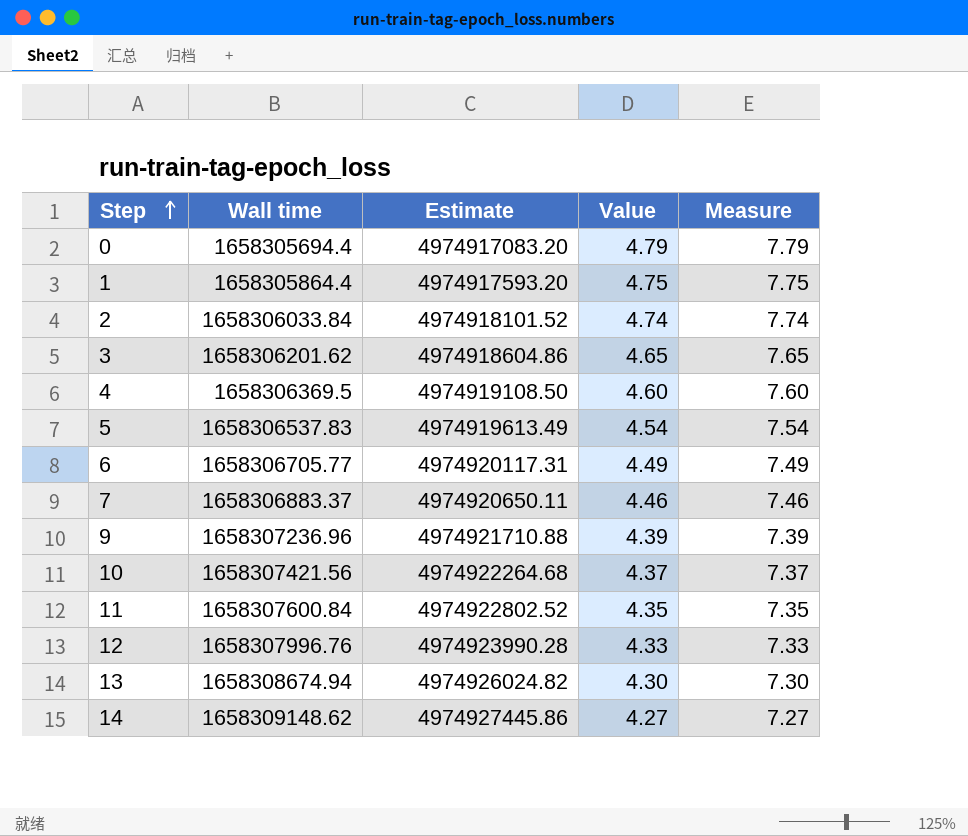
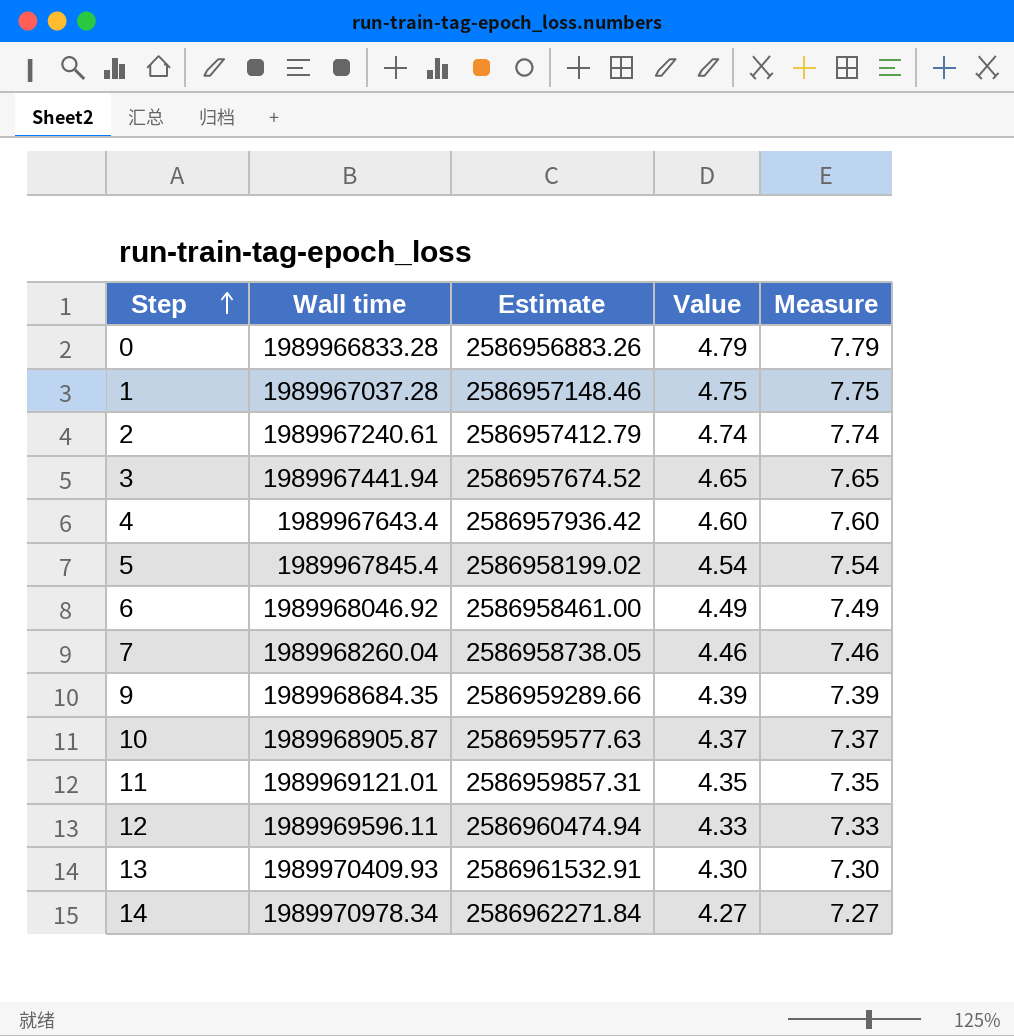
column Estimate | formula: [Wall time] * 3 -> [Wall time] * 1.3
0 | Wall time: 1658305694.4 -> 1989966833.28
1 | Wall time: 1658305864.4 -> 1989967037.28
2 | Wall time: 1658306033.84 -> 1989967240.61
3 | Wall time: 1658306201.62 -> 1989967441.94
4 | Wall time: 1658306369.5 -> 1989967643.4
5 | Wall time: 1658306537.83 -> 1989967845.4
6 | Wall time: 1658306705.77 -> 1989968046.92
7 | Wall time: 1658306883.37 -> 1989968260.04
9 | Wall time: 1658307236.96 -> 1989968684.35
10 | Wall time: 1658307421.56 -> 1989968905.87
11 | Wall time: 1658307600.84 -> 1989969121.01
12 | Wall time: 1658307996.76 -> 1989969596.11
13 | Wall time: 1658308674.94 -> 1989970409.93
14 | Wall time: 1658309148.62 -> 1989970978.34

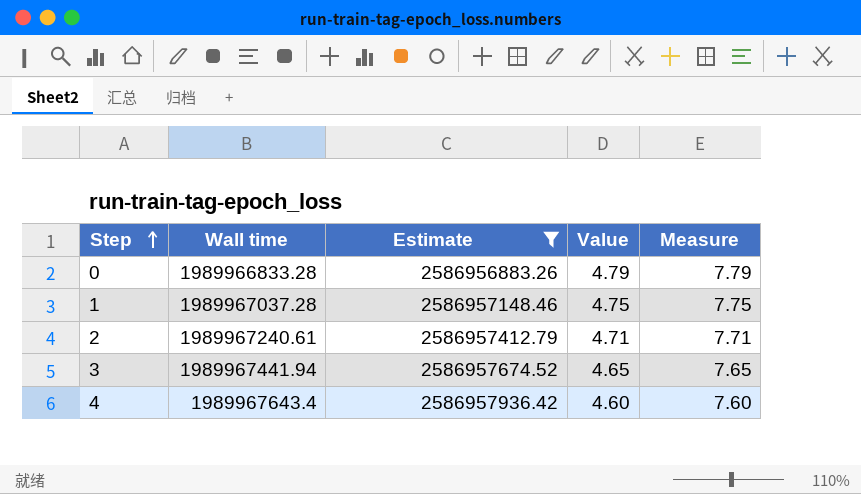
filter: none -> Estimate <= 2586957936.42
2 | Value: 4.74 -> 4.71
2 | Measure: 7.74 -> 7.71

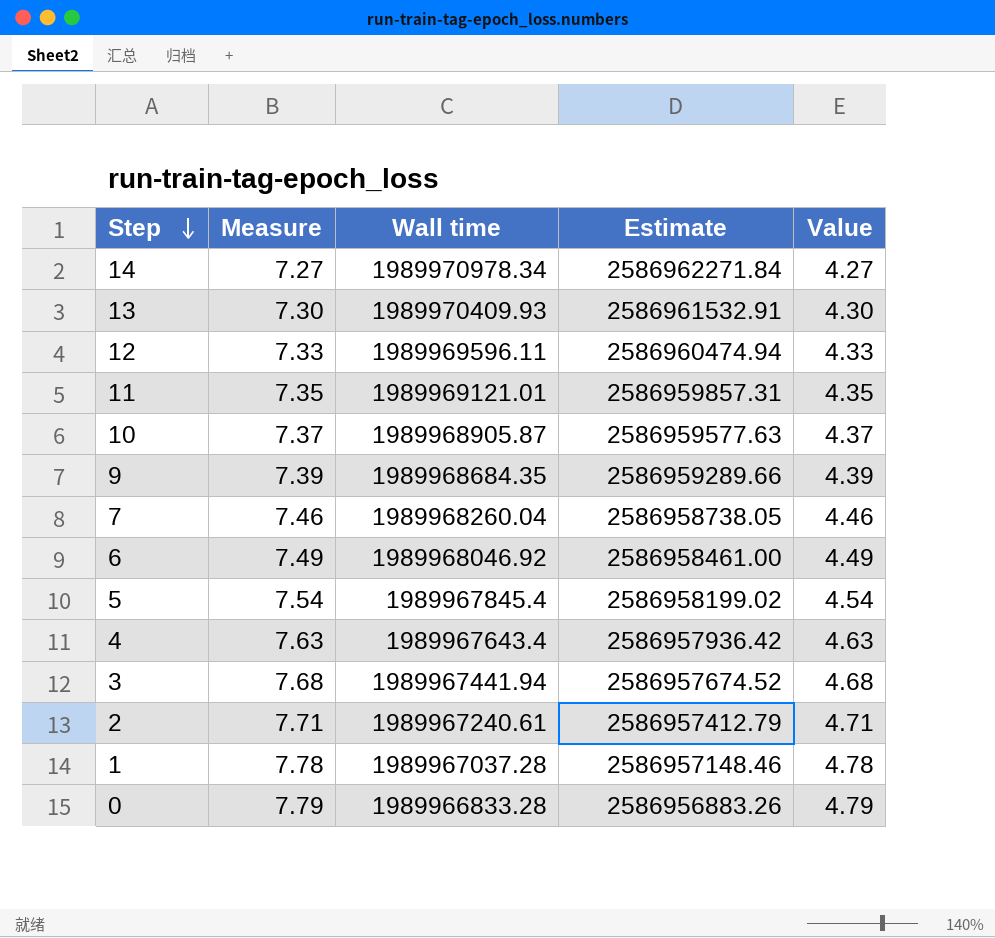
filter: Estimate <= 2586957936.42 -> none
row order: Step ascending -> Step descending
column Measure | position: 5 -> 2
4 | Measure: 7.60 -> 7.63
4 | Value: 4.60 -> 4.63
3 | Measure: 7.65 -> 7.68
3 | Value: 4.65 -> 4.68
1 | Measure: 7.75 -> 7.78
1 | Value: 4.75 -> 4.78

